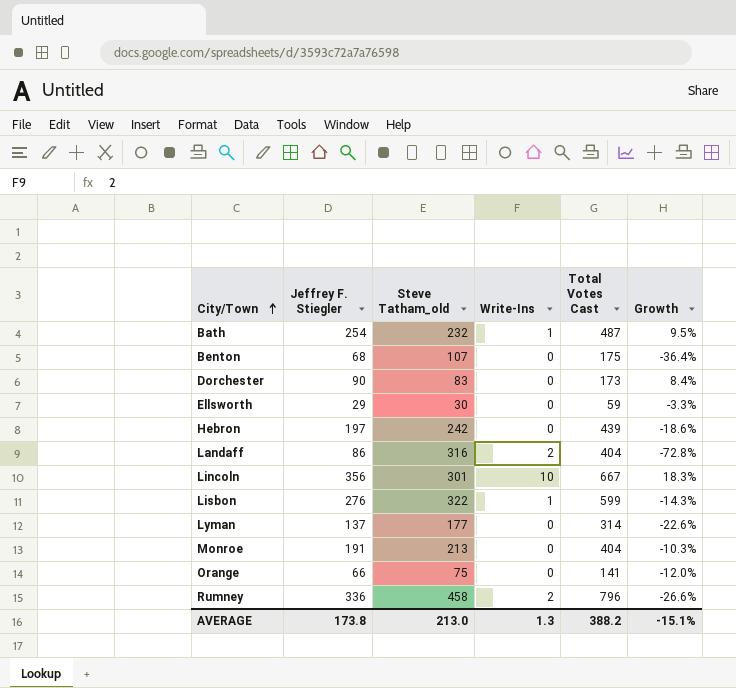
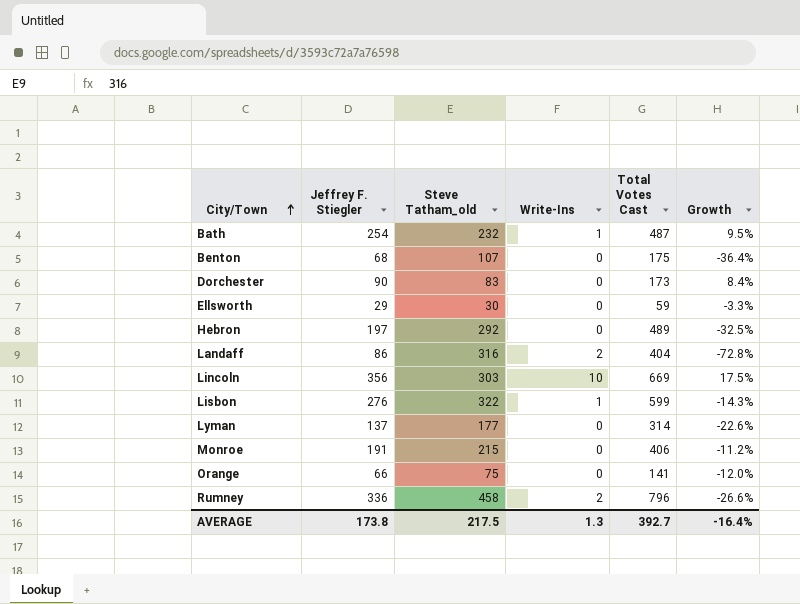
Hebron | Steve Tatham_old: 242 -> 292
Hebron | Total Votes Cast: 439 -> 489
Hebron | Growth: -18.6% -> -32.5%
Lincoln | Steve Tatham_old: 301 -> 303
Lincoln | Total Votes Cast: 667 -> 669
Lincoln | Growth: 18.3% -> 17.5%
Monroe | Steve Tatham_old: 213 -> 215
Monroe | Total Votes Cast: 404 -> 406
Monroe | Growth: -10.3% -> -11.2%
AVERAGE | Steve Tatham_old: 213.0 -> 217.5
AVERAGE | Total Votes Cast: 388.2 -> 392.7
AVERAGE | Growth: -15.1% -> -16.4%

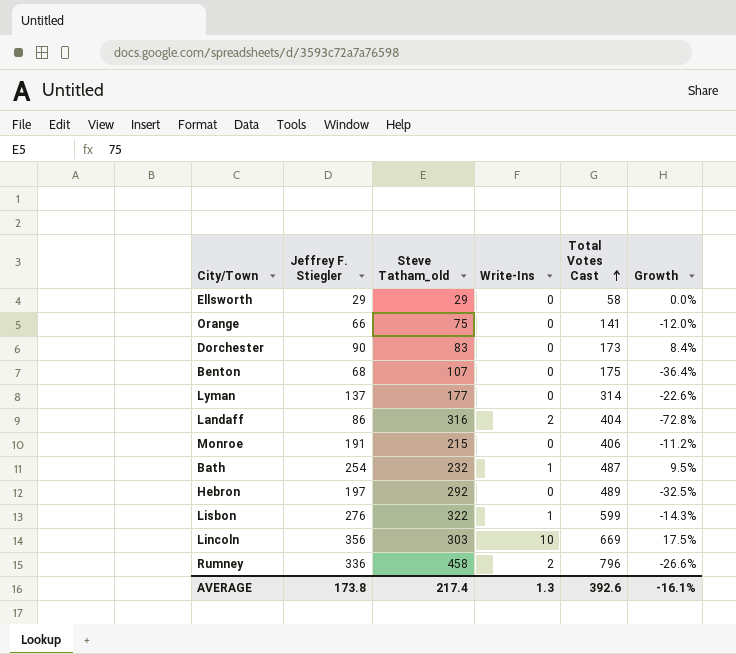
row order: City/Town ascending -> Total Votes Cast ascending
Ellsworth | Steve Tatham_old: 30 -> 29
Ellsworth | Total Votes Cast: 59 -> 58
Ellsworth | Growth: -3.3% -> 0.0%
AVERAGE | Steve Tatham_old: 217.5 -> 217.4
AVERAGE | Total Votes Cast: 392.7 -> 392.6
AVERAGE | Growth: -16.4% -> -16.1%

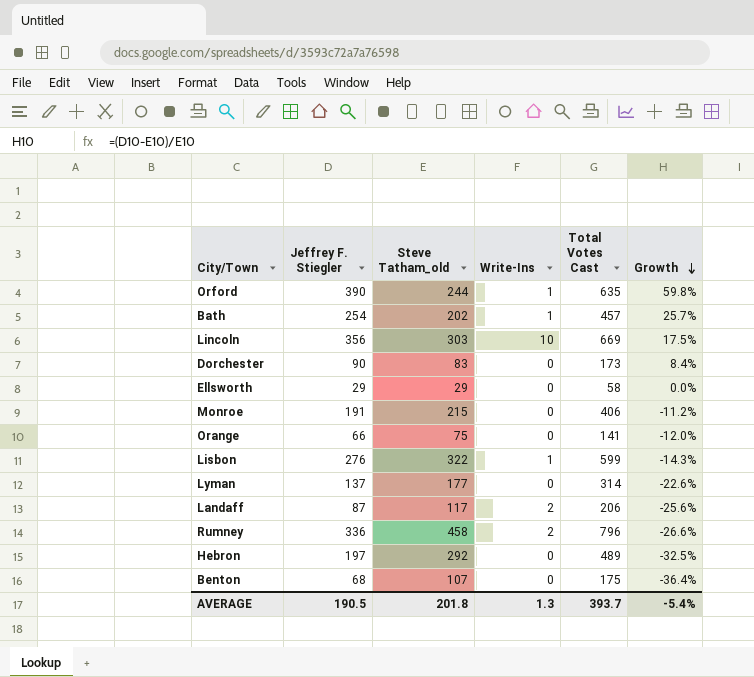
row order: Total Votes Cast ascending -> Growth descending
row Orford: none -> 390 | 244 | 1 | 635 | 59.8%
Bath | Steve Tatham_old: 232 -> 202
Bath | Total Votes Cast: 487 -> 457
Bath | Growth: 9.5% -> 25.7%
Landaff | Jeffrey F. Stiegler: 86 -> 87
Landaff | Steve Tatham_old: 316 -> 117
Landaff | Total Votes Cast: 404 -> 206
Landaff | Growth: -72.8% -> -25.6%
AVERAGE | Jeffrey F. Stiegler: 173.8 -> 190.5
AVERAGE | Steve Tatham_old: 217.4 -> 201.8
AVERAGE | Total Votes Cast: 392.6 -> 393.7
AVERAGE | Growth: -16.1% -> -5.4%

